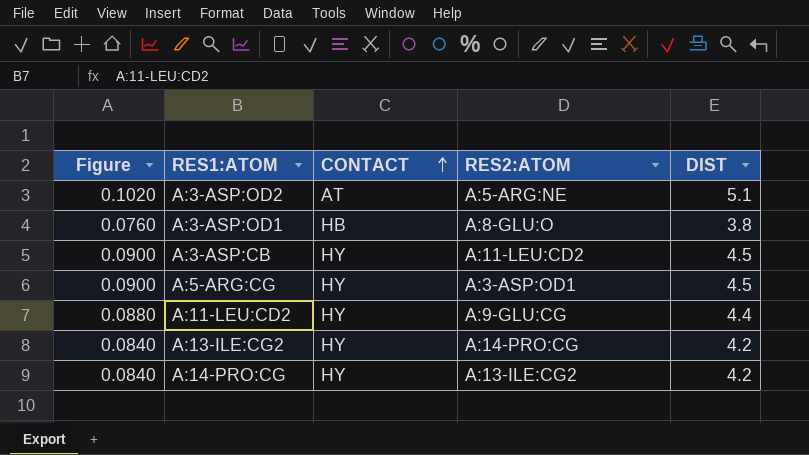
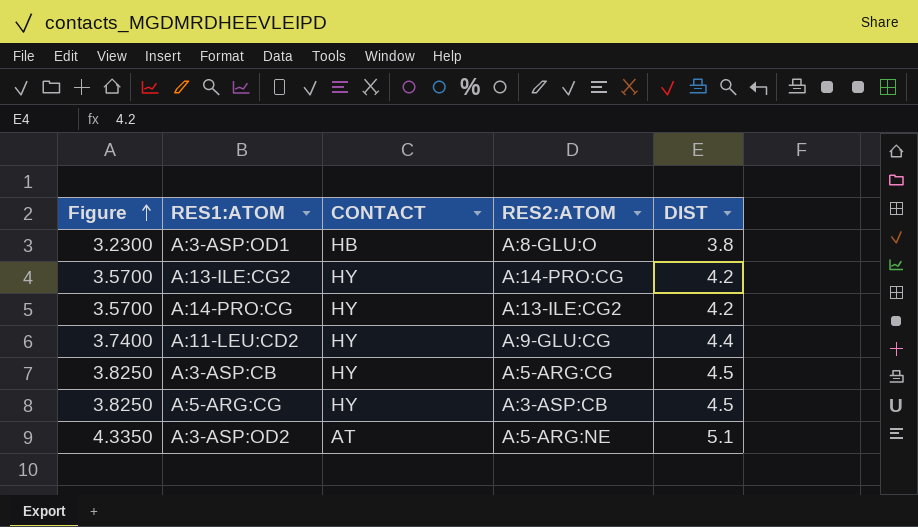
row order: CONTACT ascending -> Figure ascending
column Figure | formula: [DIST] * 0.02 -> [DIST] * 0.85
A:3-ASP:CB | RES2:ATOM: A:11-LEU:CD2 -> A:5-ARG:CG
A:5-ARG:CG | RES2:ATOM: A:3-ASP:OD1 -> A:3-ASP:CB

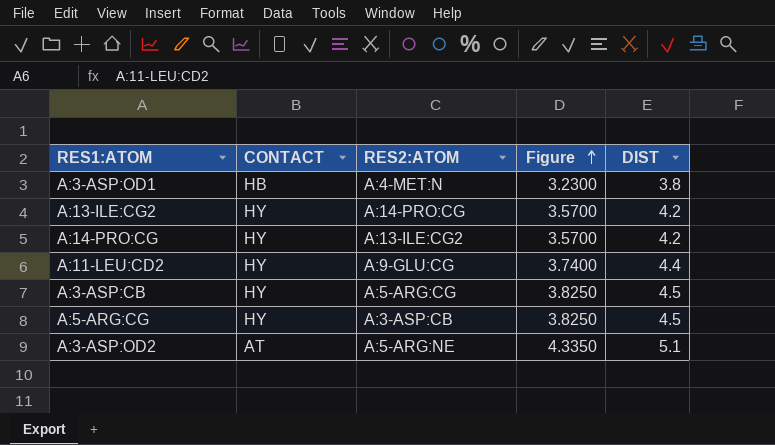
column Figure | position: 1 -> 4
A:3-ASP:OD1 | RES2:ATOM: A:8-GLU:O -> A:4-MET:N

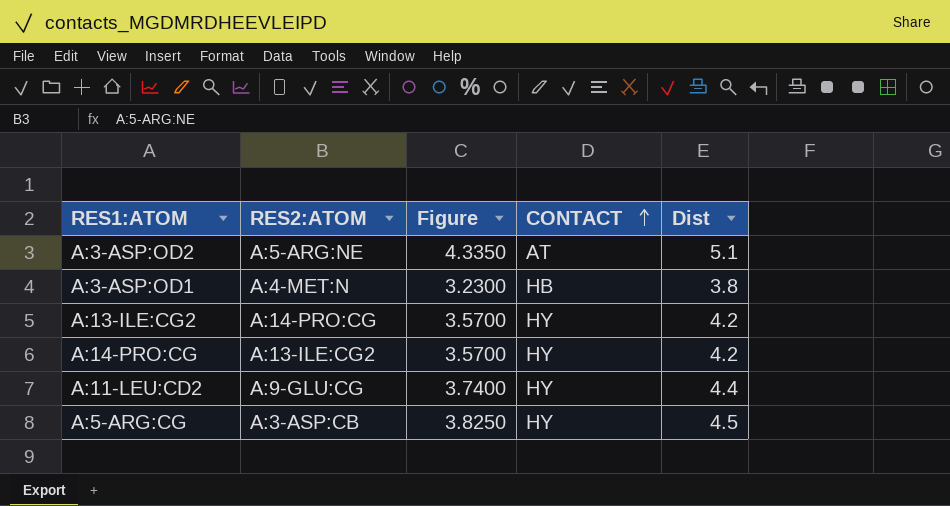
row order: Figure ascending -> CONTACT ascending
column CONTACT | position: 2 -> 4
column name: DIST -> Dist
row A:3-ASP:CB: HY | A:5-ARG:CG | 3.8250 | 4.5 -> none

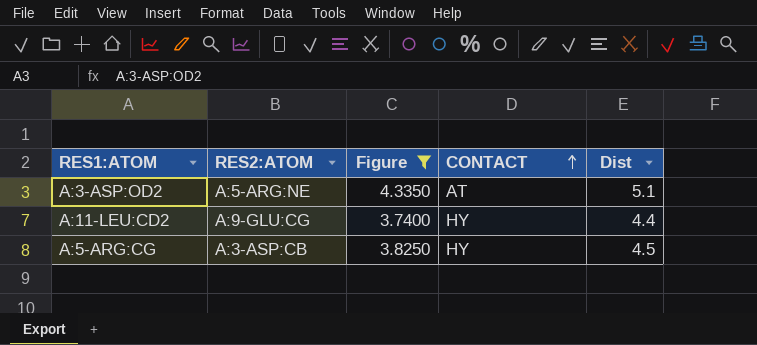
filter: none -> Figure >= 3.7400

